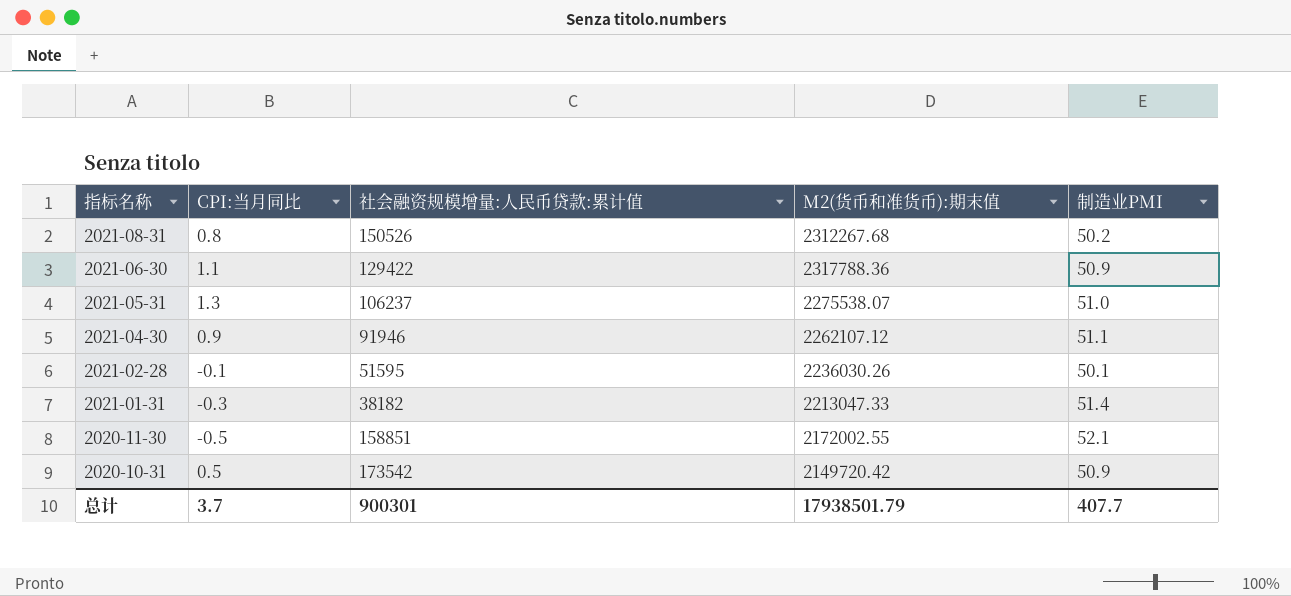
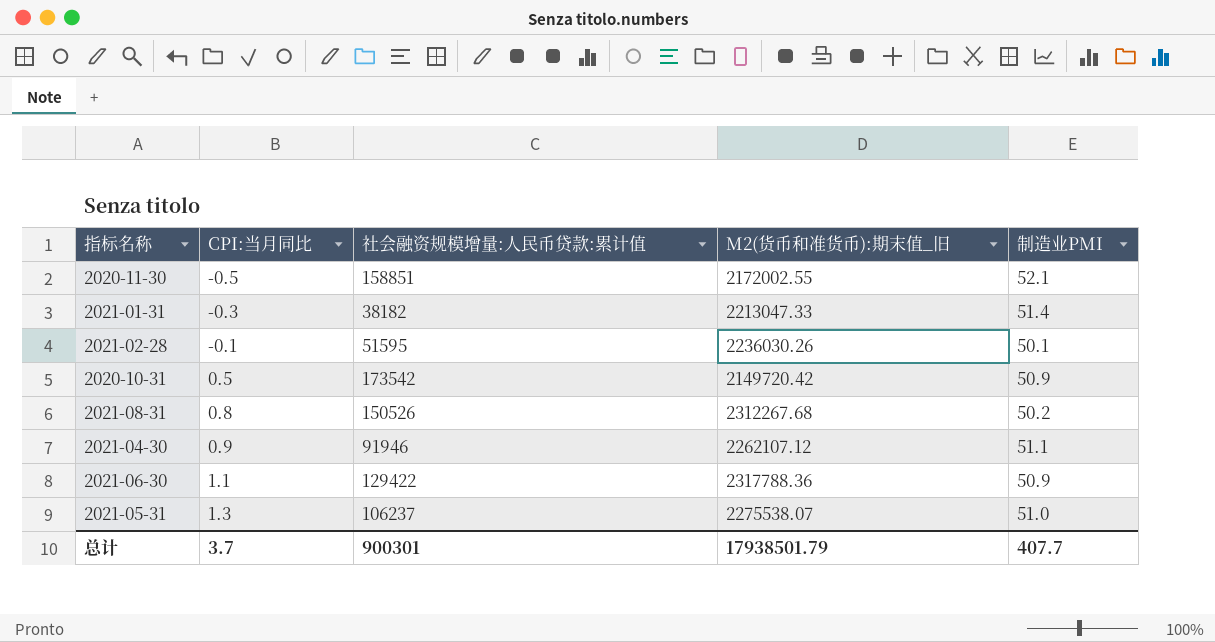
row order: 指标名称 descending -> CPI:当月同比 ascending
column name: M2(货币和准货币):期末值 -> M2(货币和准货币):期末值_旧

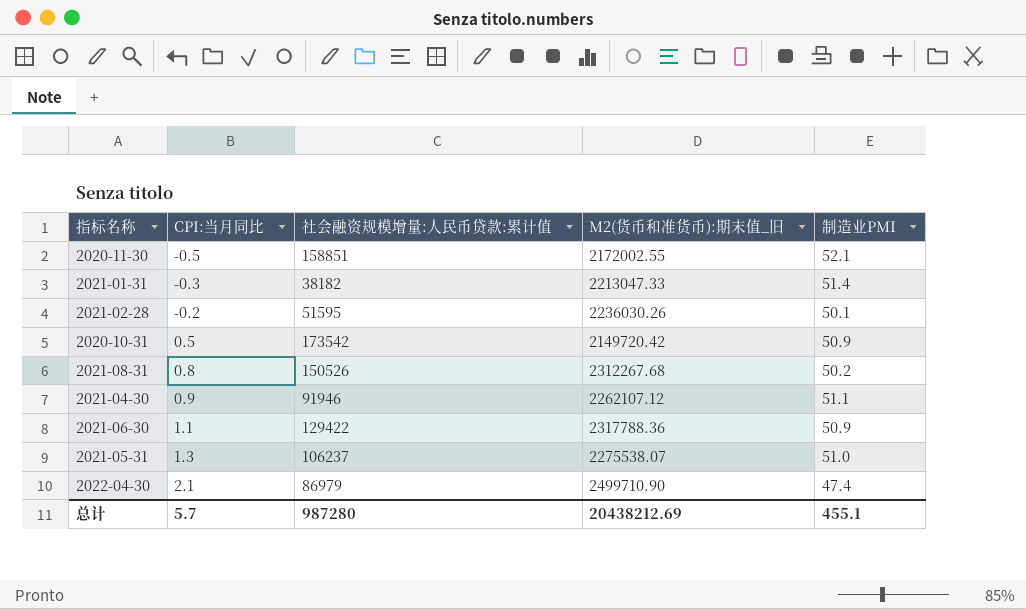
2021-02-28 | CPI:当月同比: -0.1 -> -0.2
row 2022-04-30: none -> 2.1 | 86979 | 2499710.90 | 47.4
总计 | CPI:当月同比: 3.7 -> 5.7
总计 | 社会融资规模增量:人民币贷款:累计值: 900301 -> 987280
总计 | M2(货币和准货币):期末值_旧: 17938501.79 -> 20438212.69
总计 | 制造业PMI: 407.7 -> 455.1

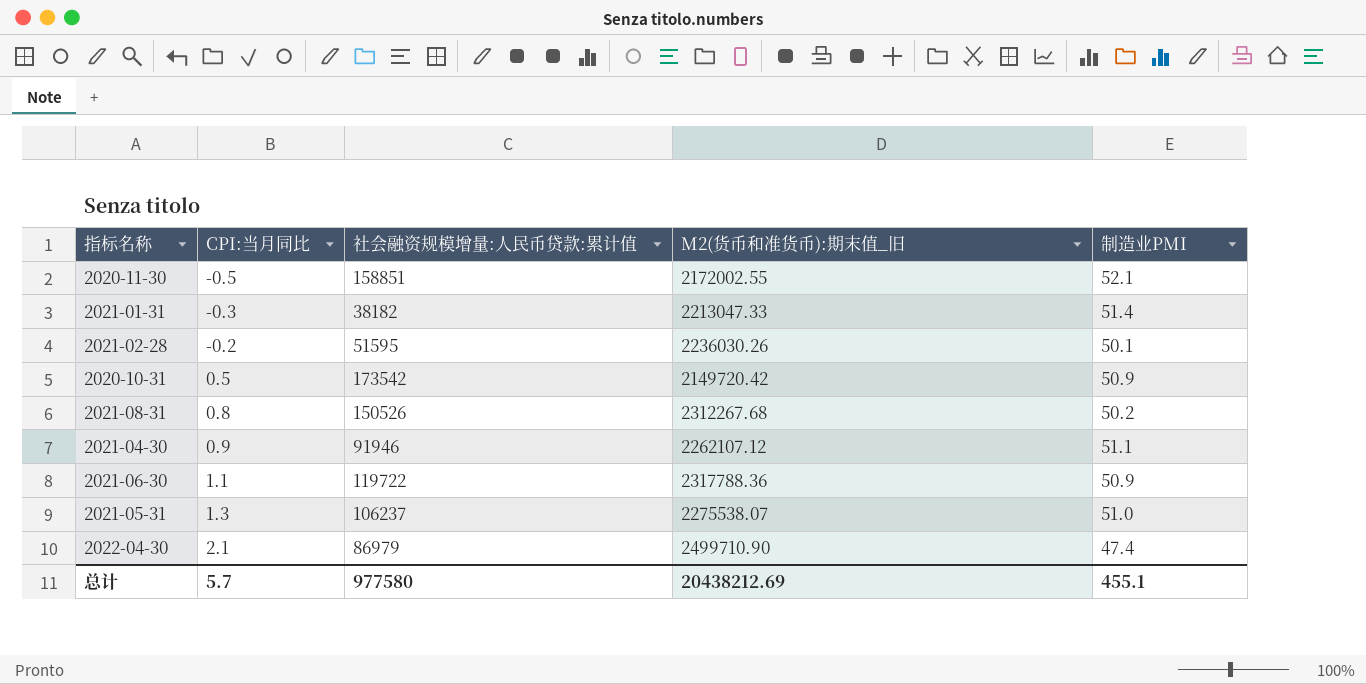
2021-06-30 | 社会融资规模增量:人民币贷款:累计值: 129422 -> 119722
总计 | 社会融资规模增量:人民币贷款:累计值: 987280 -> 977580

